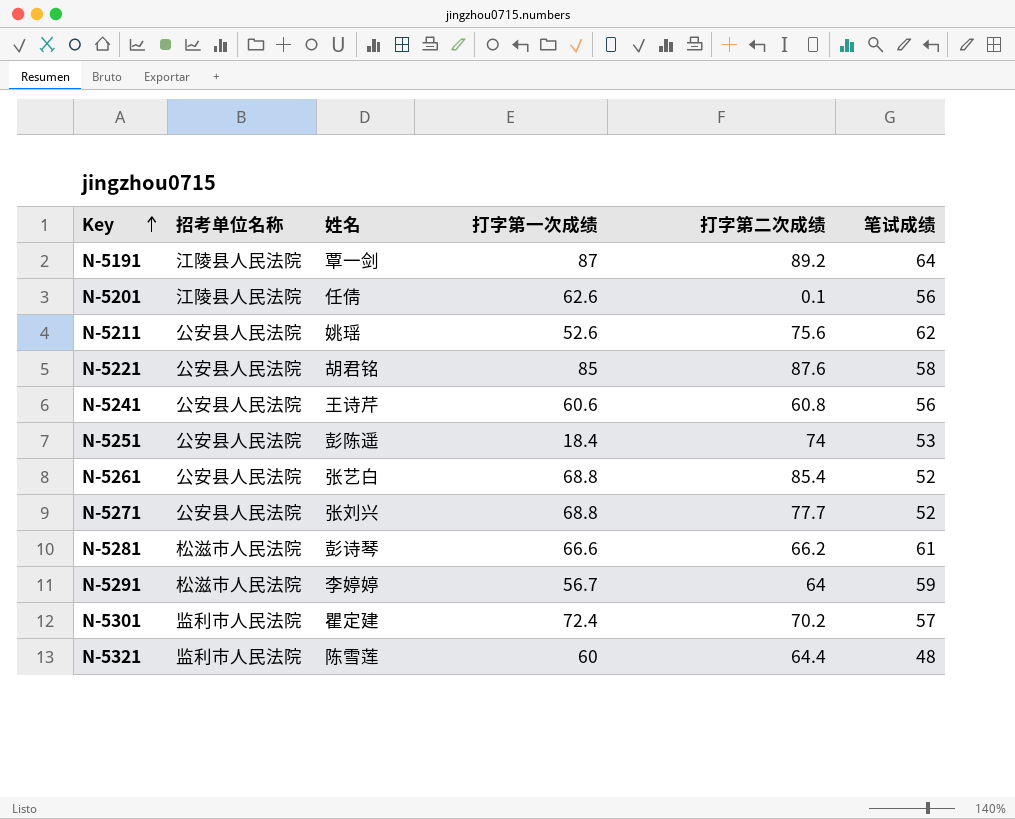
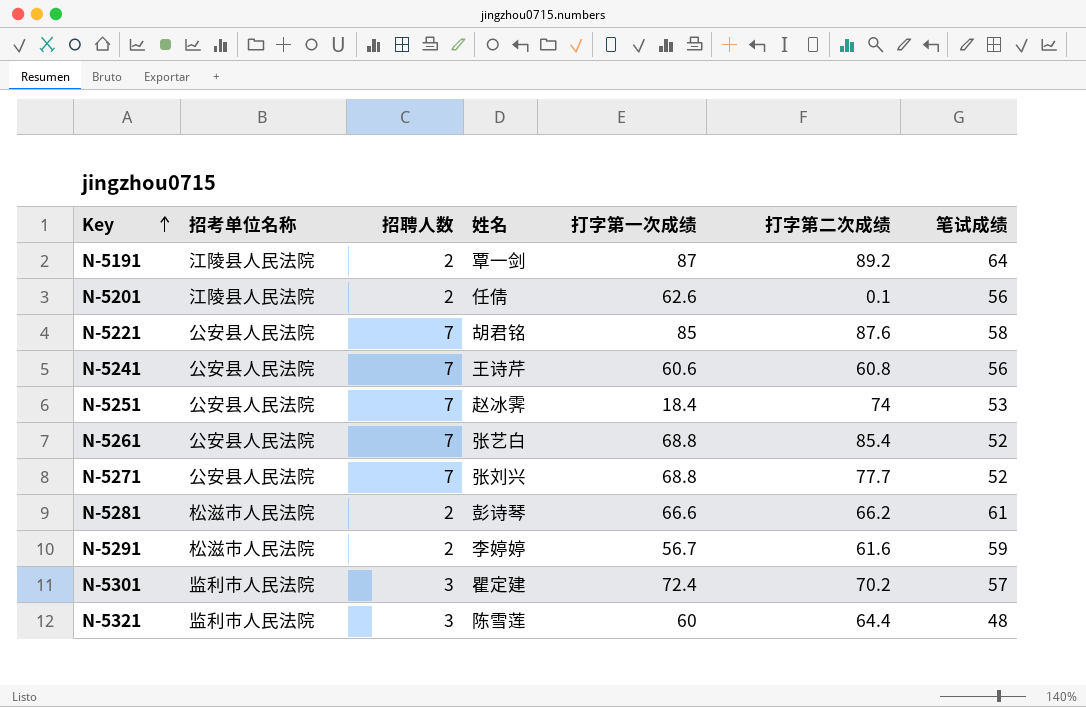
column 招聘人数 | position: none -> 3
row N-5211: 公安县人民法院 | 姚瑶 | 52.6 | 75.6 | 62 -> none
N-5251 | 姓名: 彭陈遥 -> 赵冰霁
N-5291 | 打字第二次成绩: 64 -> 61.6

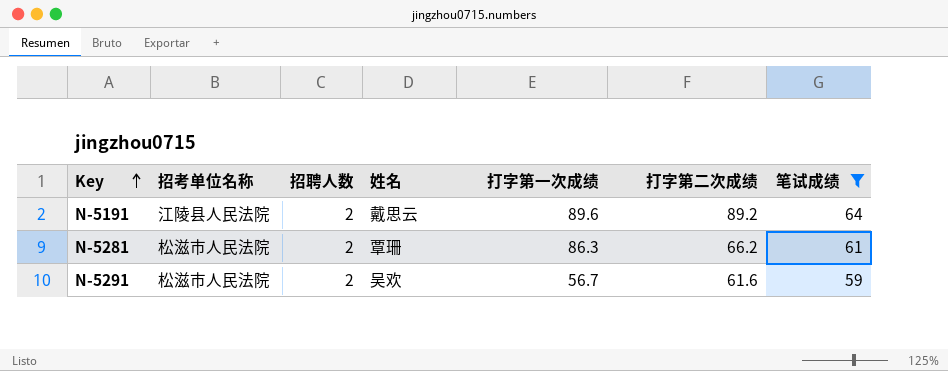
filter: none -> 笔试成绩 >= 59
N-5191 | 姓名: 覃一剑 -> 戴思云
N-5191 | 打字第一次成绩: 87 -> 89.6
N-5281 | 姓名: 彭诗琴 -> 覃珊
N-5281 | 打字第一次成绩: 66.6 -> 86.3
N-5291 | 姓名: 李婷婷 -> 吴欢

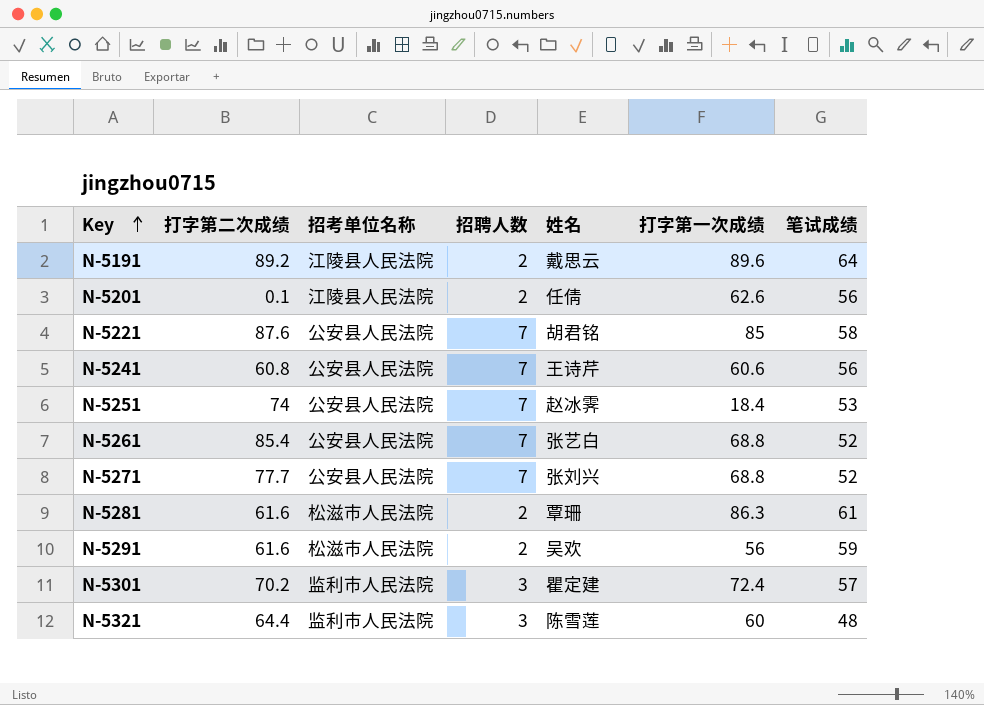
filter: 笔试成绩 >= 59 -> none
column 打字第二次成绩 | position: 6 -> 2
N-5281 | 打字第二次成绩: 66.2 -> 61.6
N-5291 | 打字第一次成绩: 56.7 -> 56

